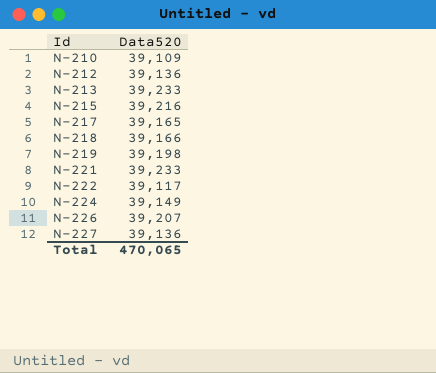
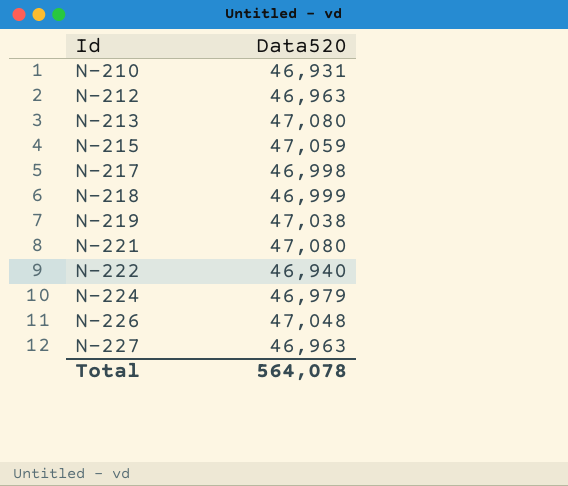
N-210 | Data520: 39,109 -> 46,931
N-212 | Data520: 39,136 -> 46,963
N-213 | Data520: 39,233 -> 47,080
N-215 | Data520: 39,216 -> 47,059
N-217 | Data520: 39,165 -> 46,998
N-218 | Data520: 39,166 -> 46,999
N-219 | Data520: 39,198 -> 47,038
N-221 | Data520: 39,233 -> 47,080
N-222 | Data520: 39,117 -> 46,940
N-224 | Data520: 39,149 -> 46,979
N-226 | Data520: 39,207 -> 47,048
N-227 | Data520: 39,136 -> 46,963
Total | Data520: 470,065 -> 564,078

